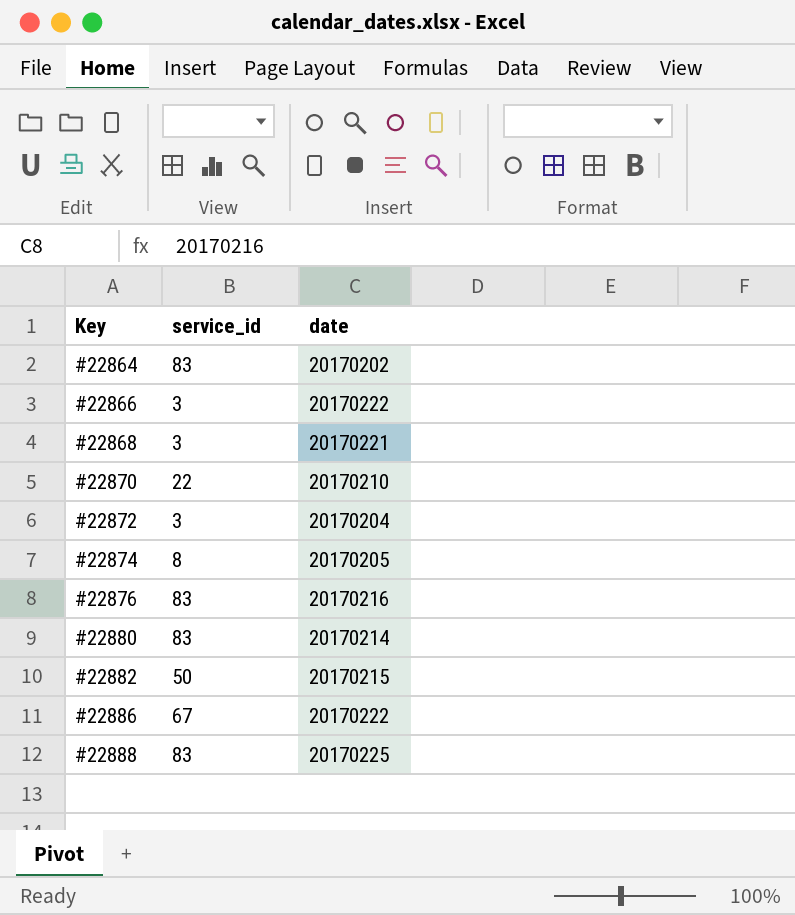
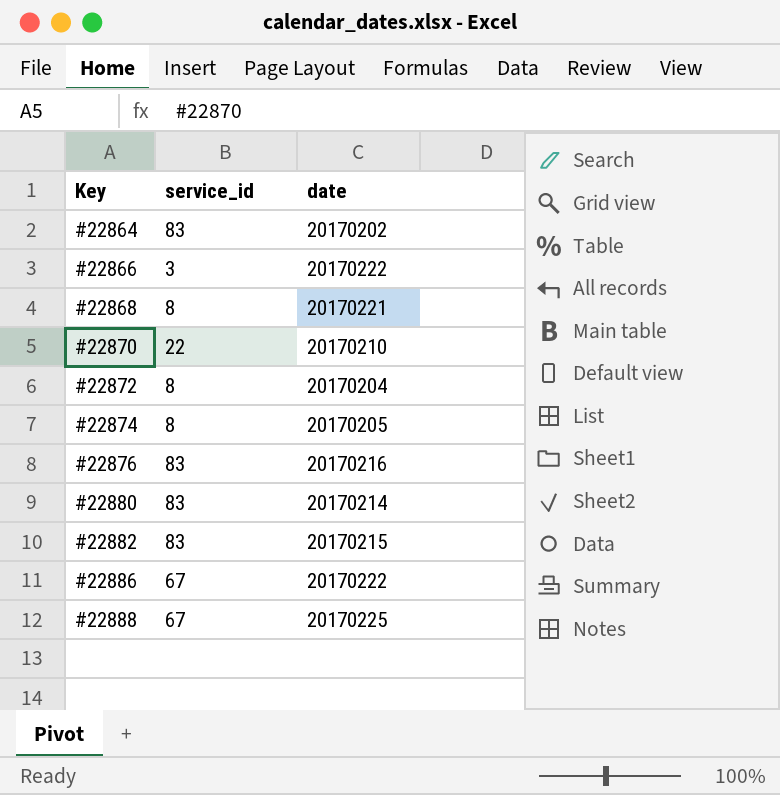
#22868 | service_id: 3 -> 8
#22872 | service_id: 3 -> 8
#22882 | service_id: 50 -> 83
#22888 | service_id: 83 -> 67

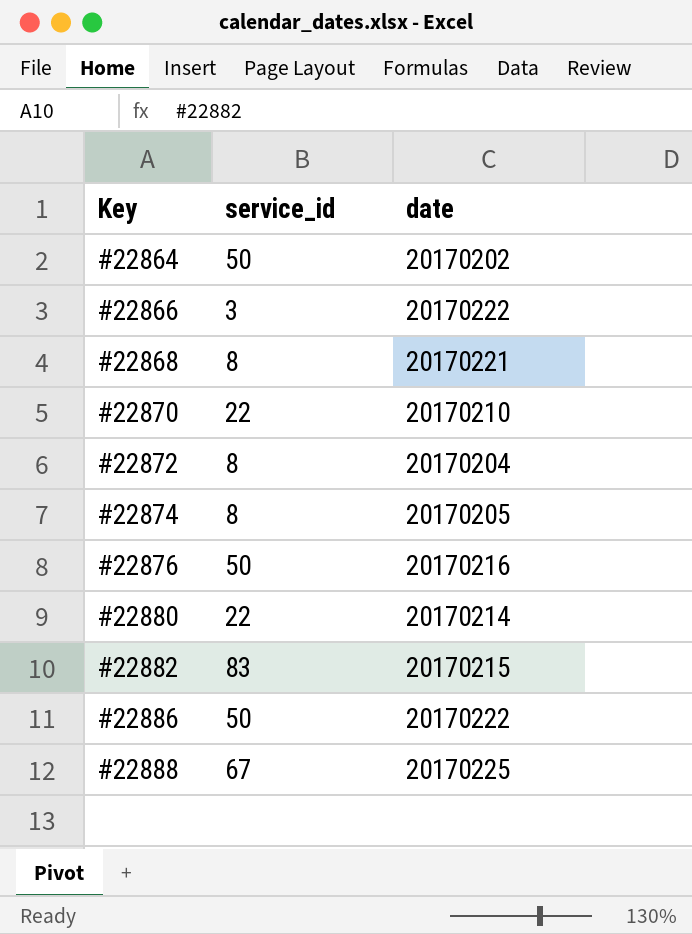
#22864 | service_id: 83 -> 50
#22876 | service_id: 83 -> 50
#22880 | service_id: 83 -> 22
#22886 | service_id: 67 -> 50

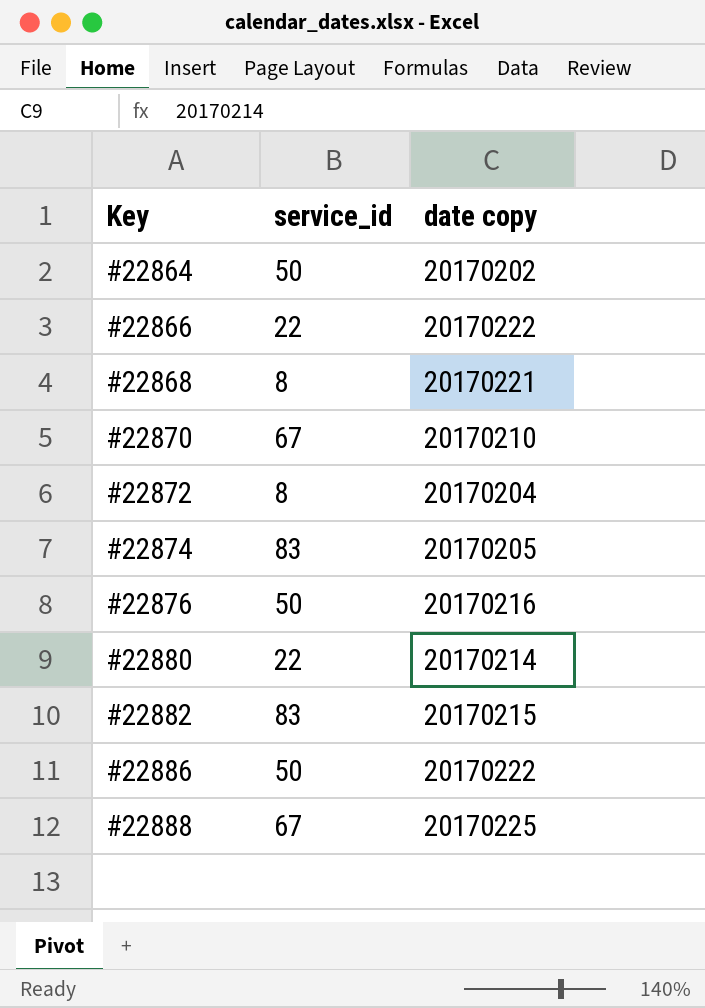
column name: date -> date copy
#22866 | service_id: 3 -> 22
#22870 | service_id: 22 -> 67
#22874 | service_id: 8 -> 83

